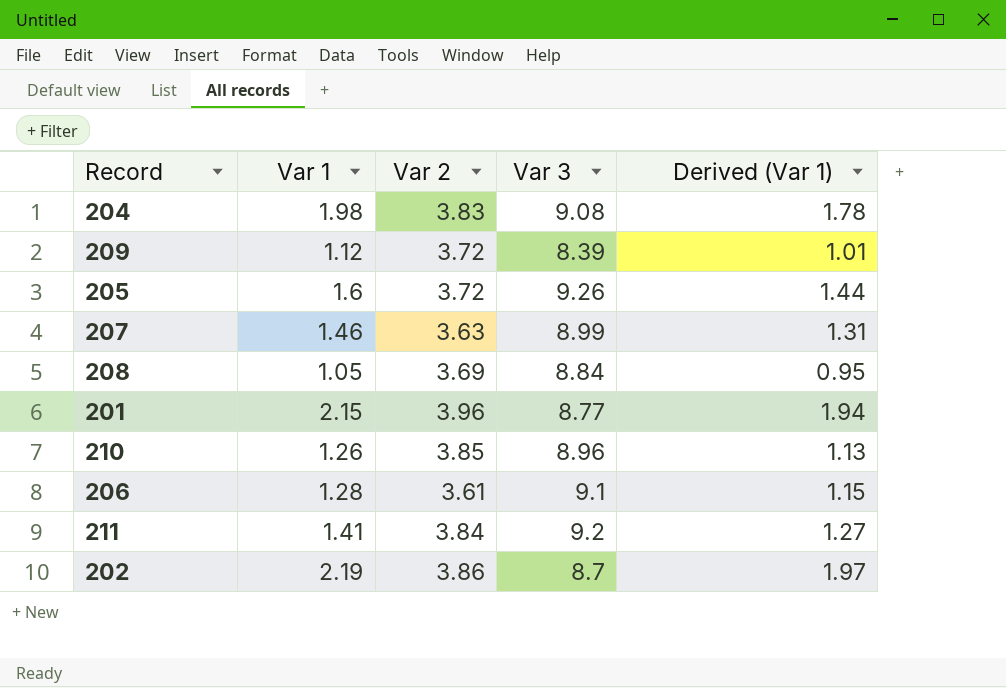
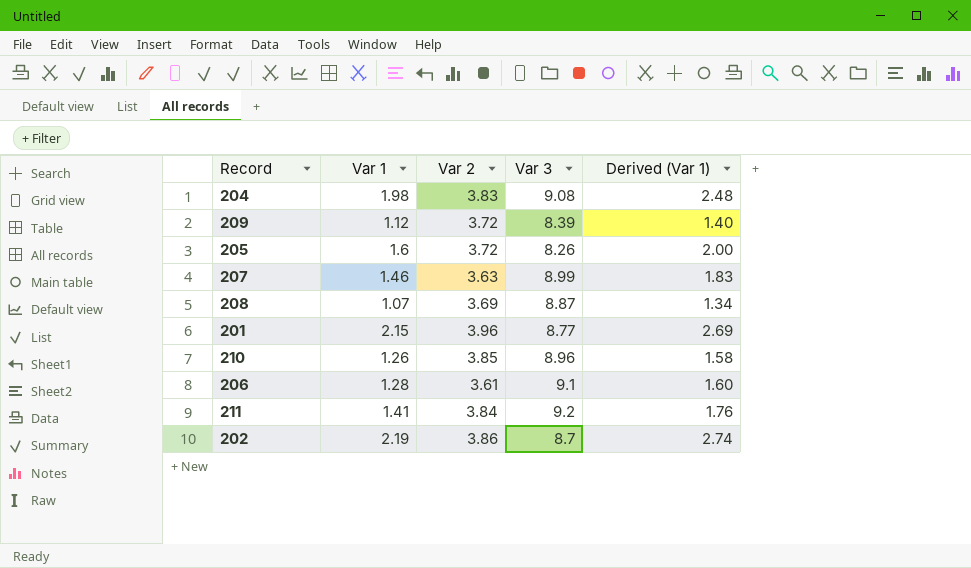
column Derived (Var 1) | formula: [Var 1] * 0.9 -> [Var 1] * 1.25
205 | Var 3: 9.26 -> 8.26
208 | Var 1: 1.05 -> 1.07
208 | Var 3: 8.84 -> 8.87

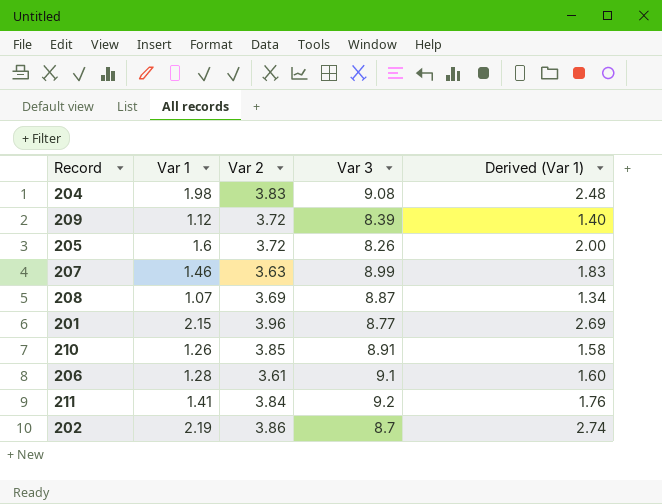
210 | Var 3: 8.96 -> 8.91

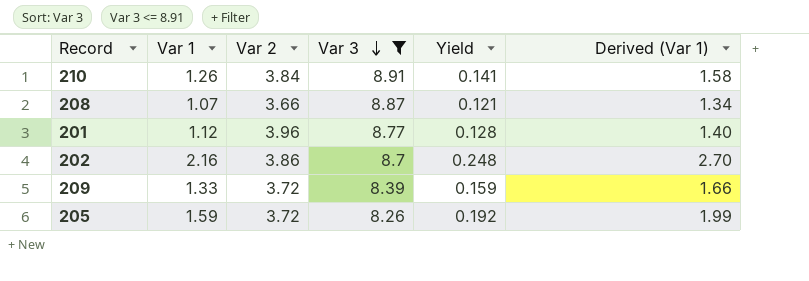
filter: none -> Var 3 <= 8.91
row order: none -> Var 3 descending
column Yield | formula: none -> [Var 1] / [Var 3]
210 | Var 2: 3.85 -> 3.84
208 | Var 2: 3.69 -> 3.66
201 | Var 1: 2.15 -> 1.12
201 | Derived (Var 1): 2.69 -> 1.40
202 | Var 1: 2.19 -> 2.16
202 | Derived (Var 1): 2.74 -> 2.70
209 | Var 1: 1.12 -> 1.33
209 | Derived (Var 1): 1.40 -> 1.66
205 | Var 1: 1.6 -> 1.59
205 | Derived (Var 1): 2.00 -> 1.99

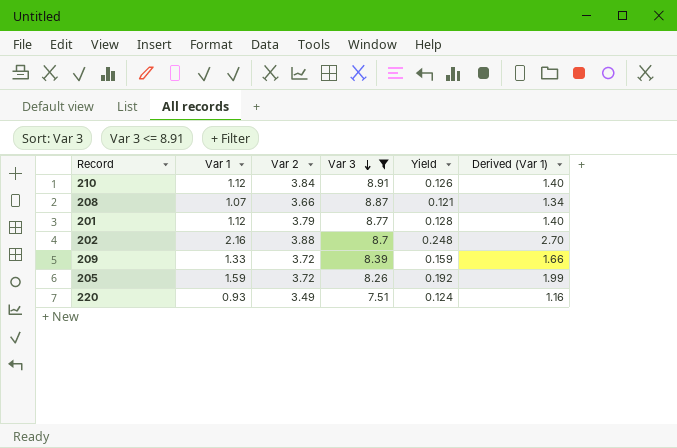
210 | Var 1: 1.26 -> 1.12
210 | Yield: 0.141 -> 0.126
210 | Derived (Var 1): 1.58 -> 1.40
201 | Var 2: 3.96 -> 3.79
202 | Var 2: 3.86 -> 3.88
row 220: none -> 0.93 | 3.49 | 7.51 | 0.124 | 1.16

